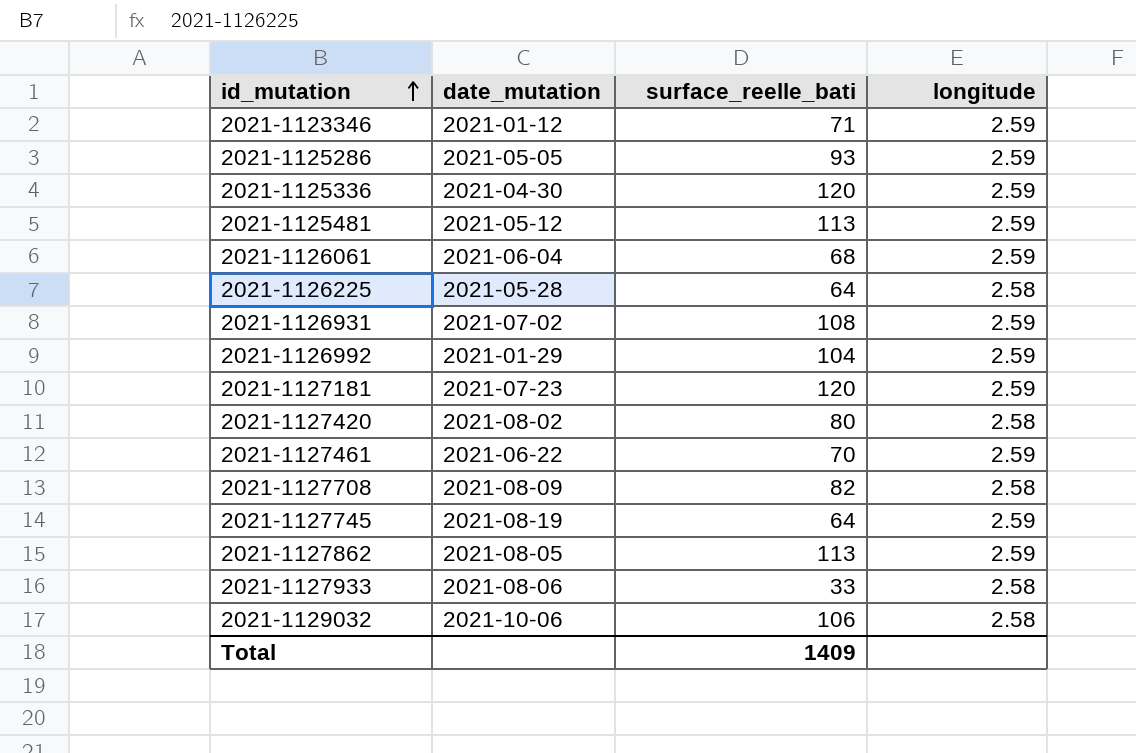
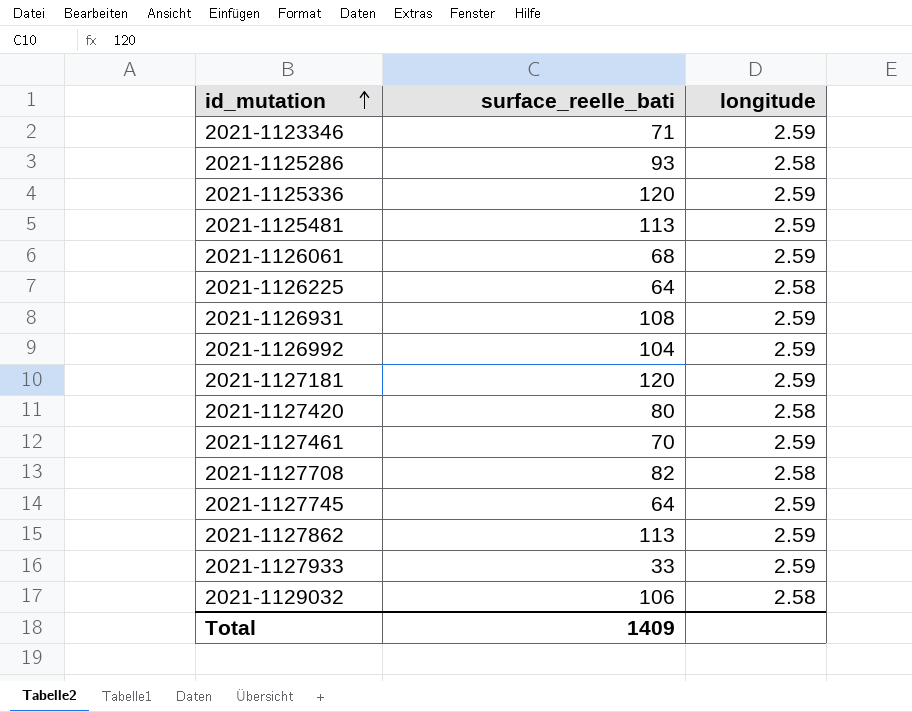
column date_mutation | position: 2 -> none
2021-1125286 | longitude: 2.59 -> 2.58
2021-1127933 | longitude: 2.58 -> 2.59

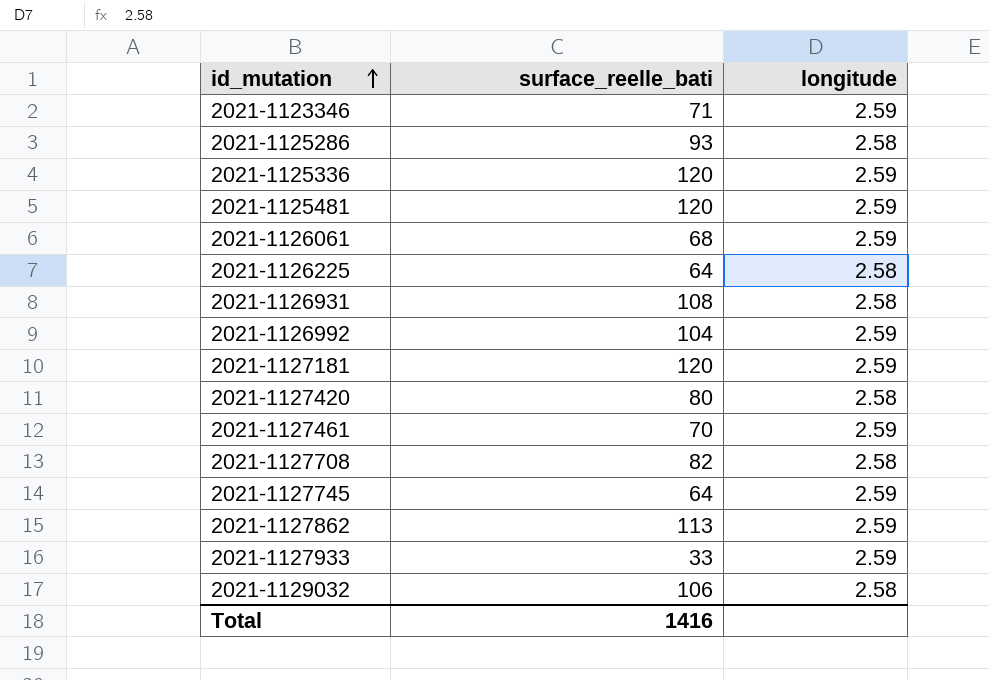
2021-1125481 | surface_reelle_bati: 113 -> 120
2021-1126931 | longitude: 2.59 -> 2.58
Total | surface_reelle_bati: 1409 -> 1416

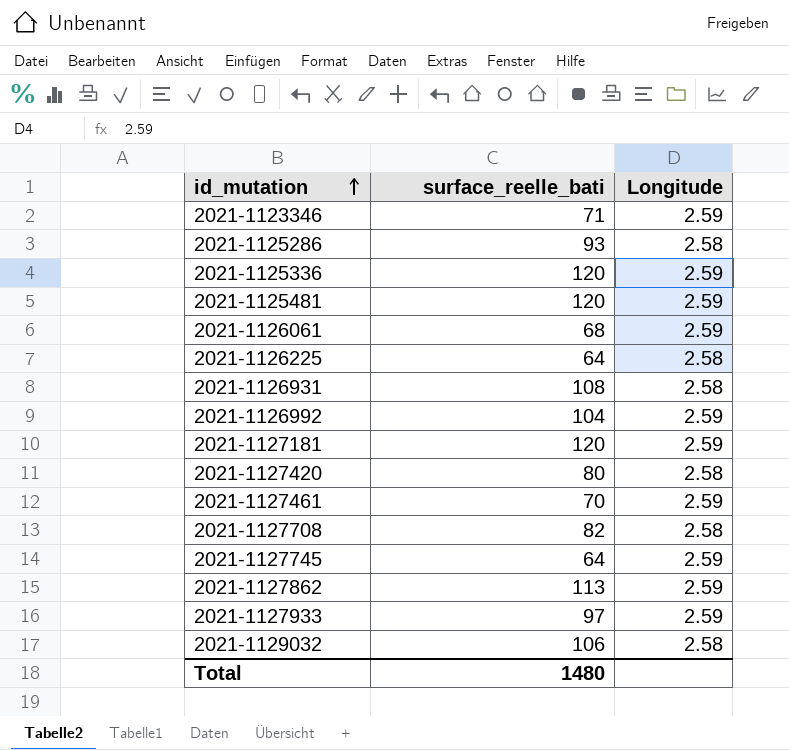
column name: longitude -> Longitude
2021-1127933 | surface_reelle_bati: 33 -> 97
Total | surface_reelle_bati: 1416 -> 1480

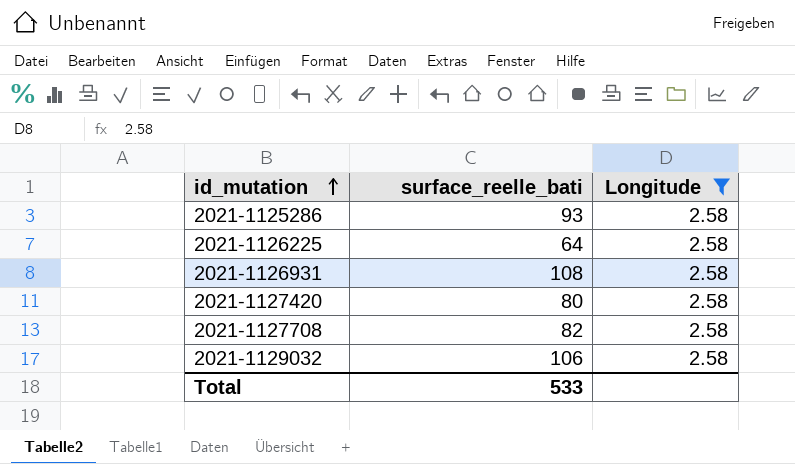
filter: none -> Longitude = 2.58
Total | surface_reelle_bati: 1480 -> 533

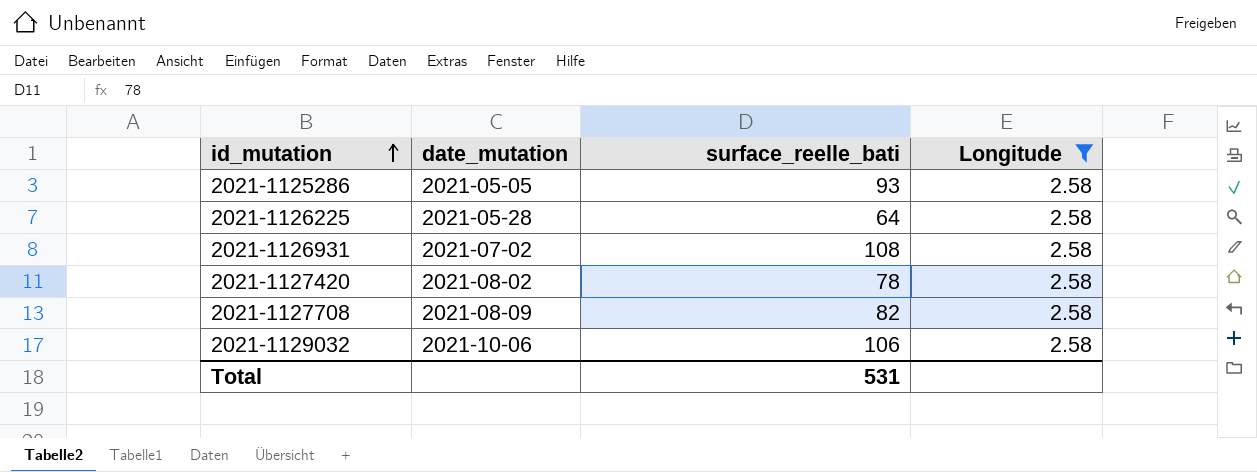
column date_mutation | position: none -> 2
2021-1127420 | surface_reelle_bati: 80 -> 78
Total | surface_reelle_bati: 533 -> 531

